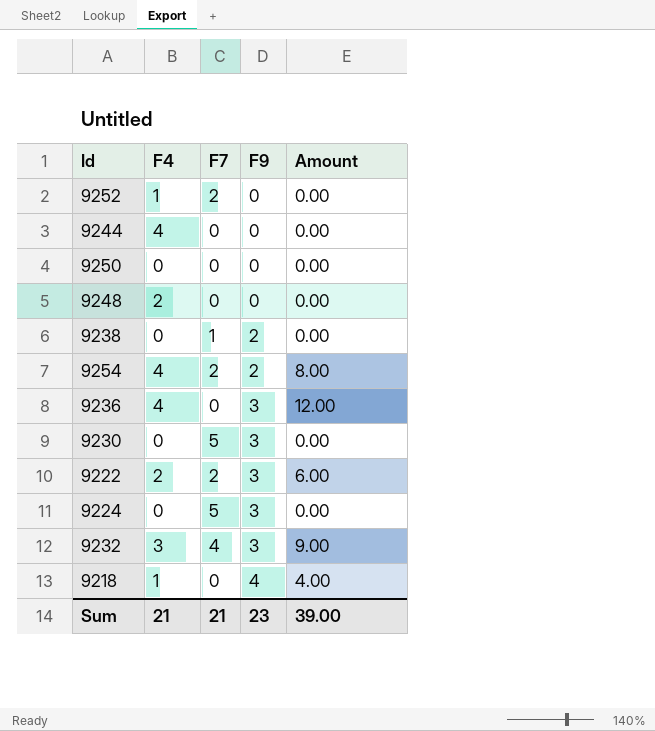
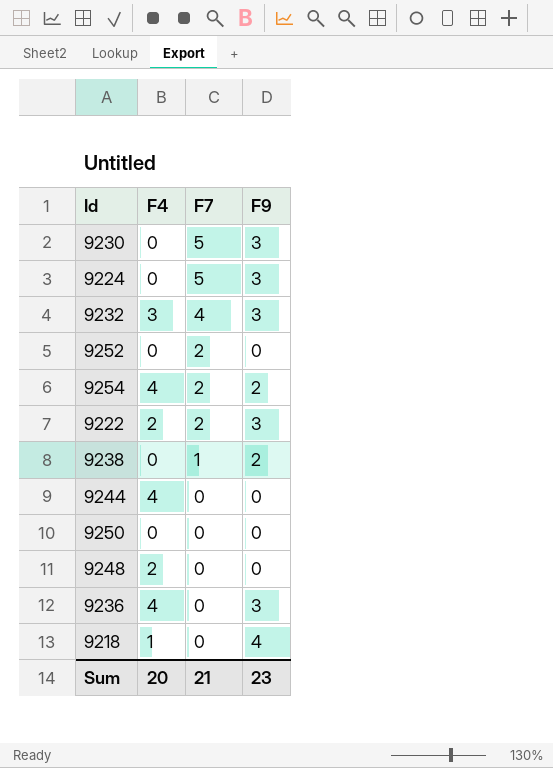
row order: F9 ascending -> F7 descending
column Amount | formula: [F4] * [F9] -> none
9252 | F4: 1 -> 0
Sum | F4: 21 -> 20

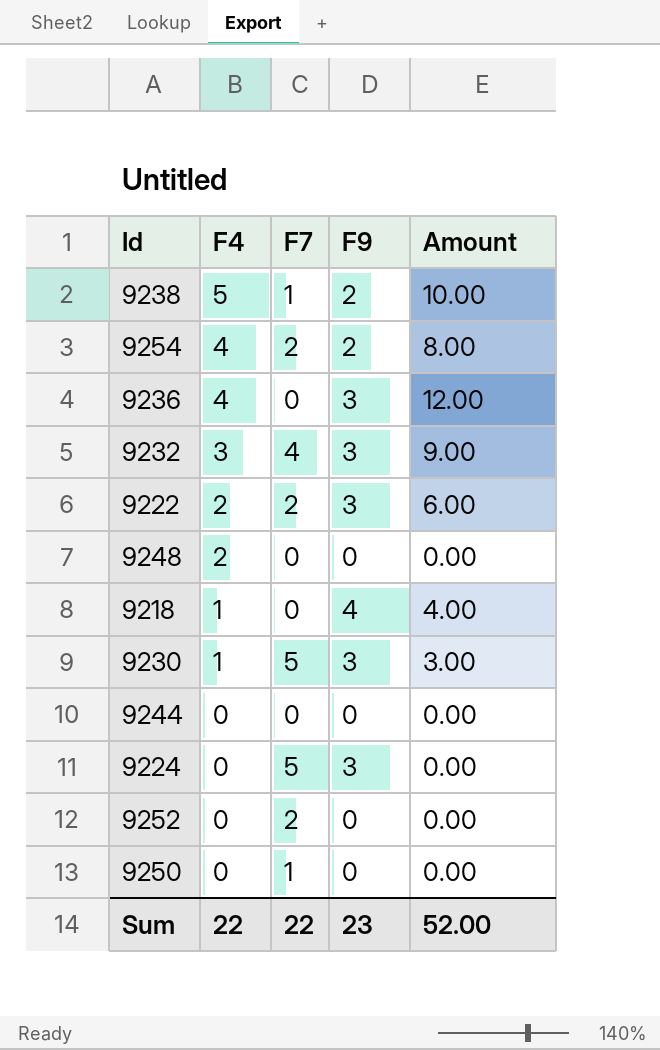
row order: F7 descending -> F4 descending
column Amount | formula: none -> [F4] * [F9]
9238 | F4: 0 -> 5
9230 | F4: 0 -> 1
9244 | F4: 4 -> 0
9250 | F7: 0 -> 1
Sum | F4: 20 -> 22
Sum | F7: 21 -> 22

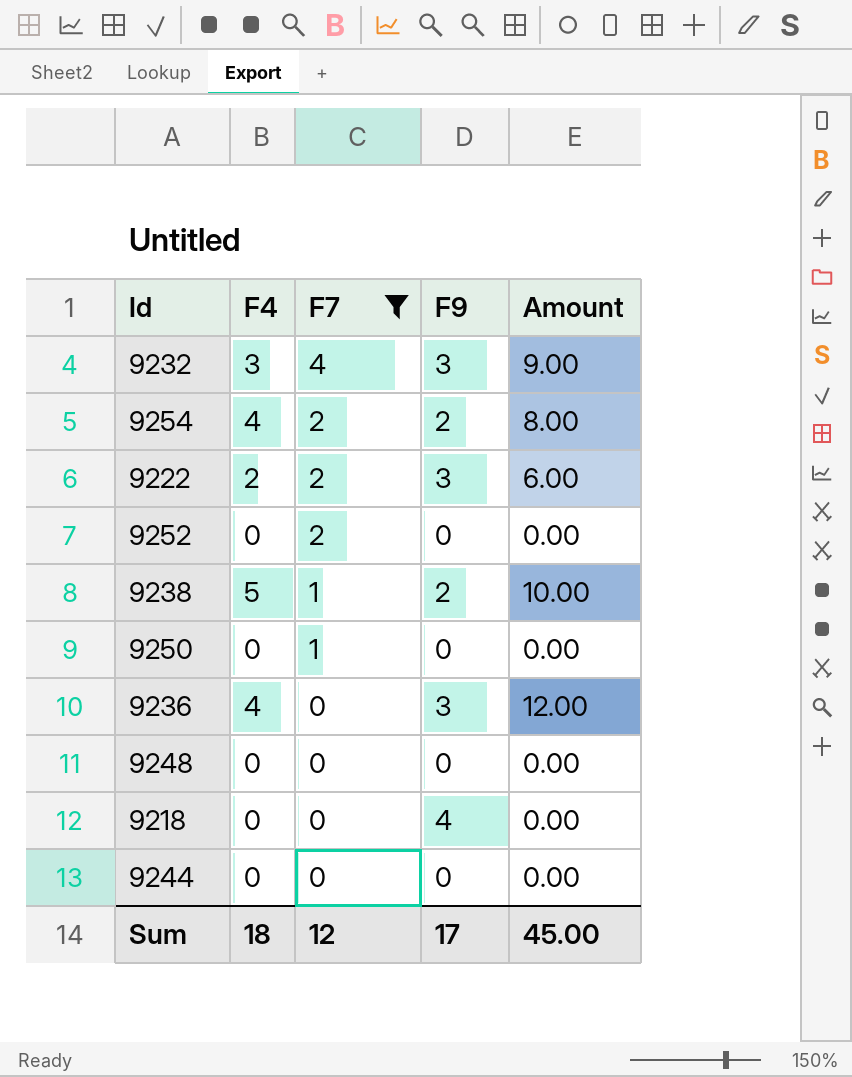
filter: none -> F7 != 5
row order: F4 descending -> F7 descending
9248 | F4: 2 -> 0
9218 | F4: 1 -> 0
9218 | Amount: 4.00 -> 0.00
Sum | F4: 22 -> 18
Sum | F7: 22 -> 12
Sum | F9: 23 -> 17
Sum | Amount: 52.00 -> 45.00

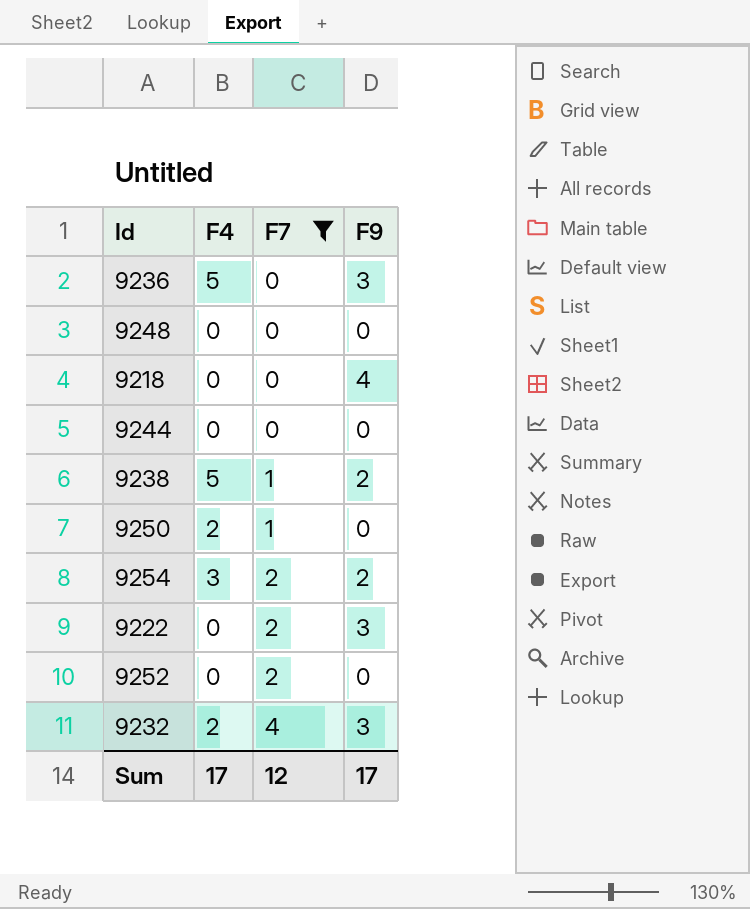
row order: F7 descending -> F7 ascending
column Amount | formula: [F4] * [F9] -> none
9236 | F4: 4 -> 5
9250 | F4: 0 -> 2
9254 | F4: 4 -> 3
9222 | F4: 2 -> 0
9232 | F4: 3 -> 2
Sum | F4: 18 -> 17

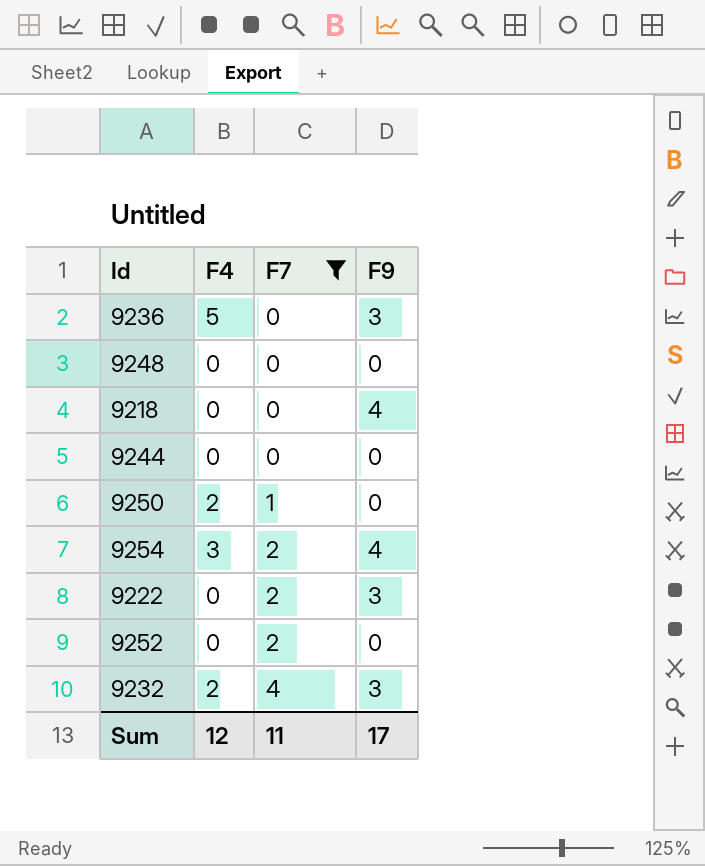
row 9238: 5 | 1 | 2 -> none
9254 | F9: 2 -> 4
Sum | F4: 17 -> 12
Sum | F7: 12 -> 11

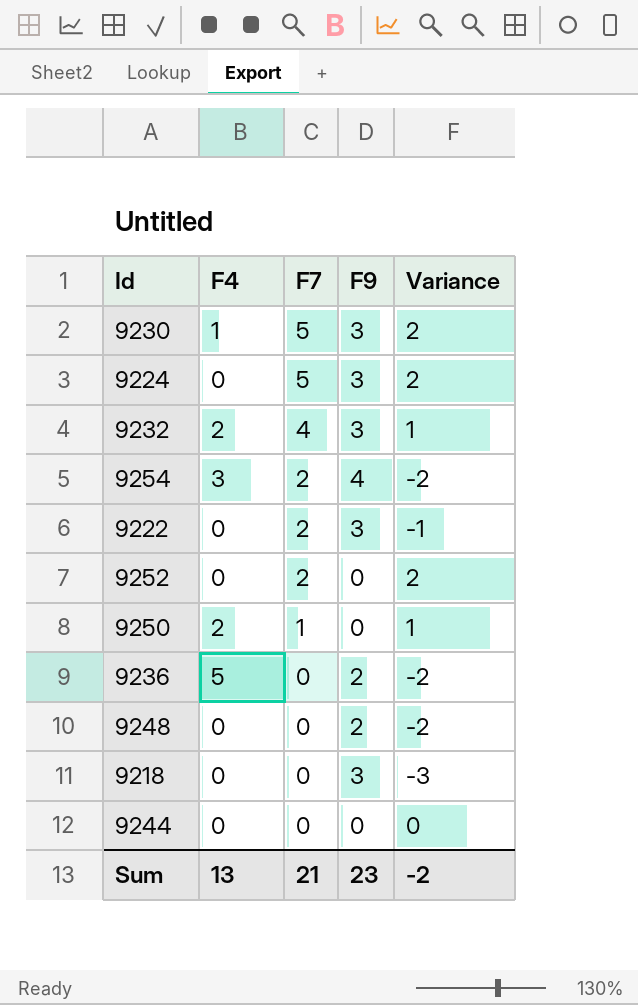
filter: F7 != 5 -> none
row order: F7 ascending -> F7 descending
column Variance | formula: none -> [F7] - [F9]
9236 | F9: 3 -> 2
9248 | F9: 0 -> 2
9218 | F9: 4 -> 3
Sum | F4: 12 -> 13
Sum | F7: 11 -> 21
Sum | F9: 17 -> 23

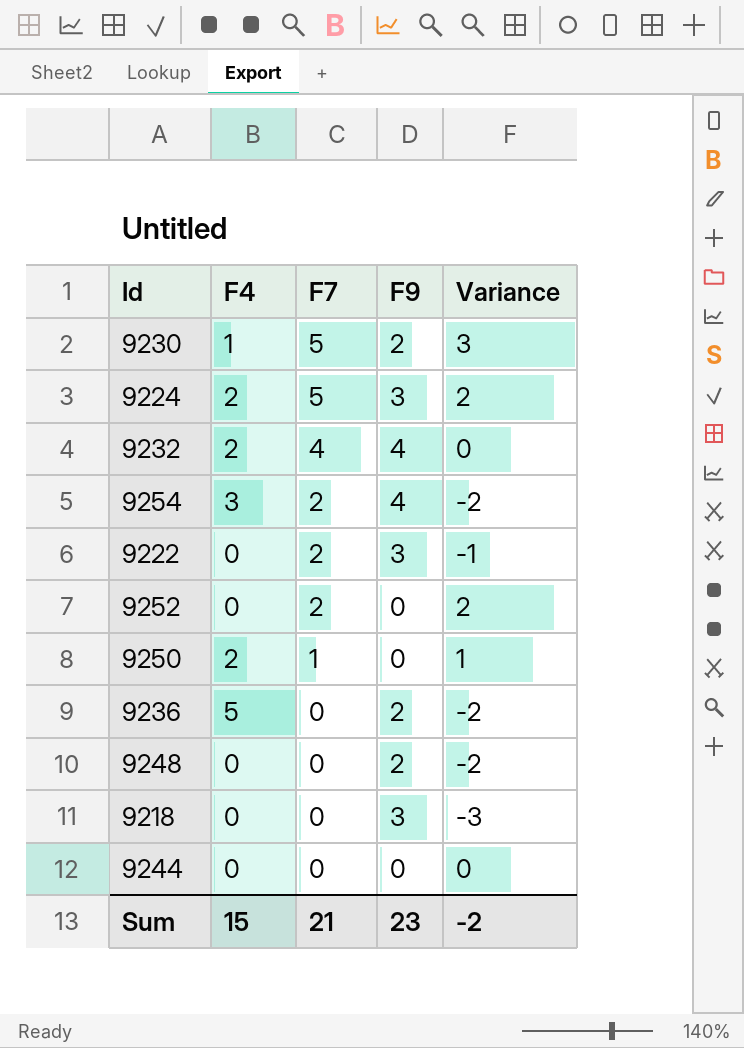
9230 | F9: 3 -> 2
9230 | Variance: 2 -> 3
9224 | F4: 0 -> 2
9232 | F9: 3 -> 4
9232 | Variance: 1 -> 0
Sum | F4: 13 -> 15

